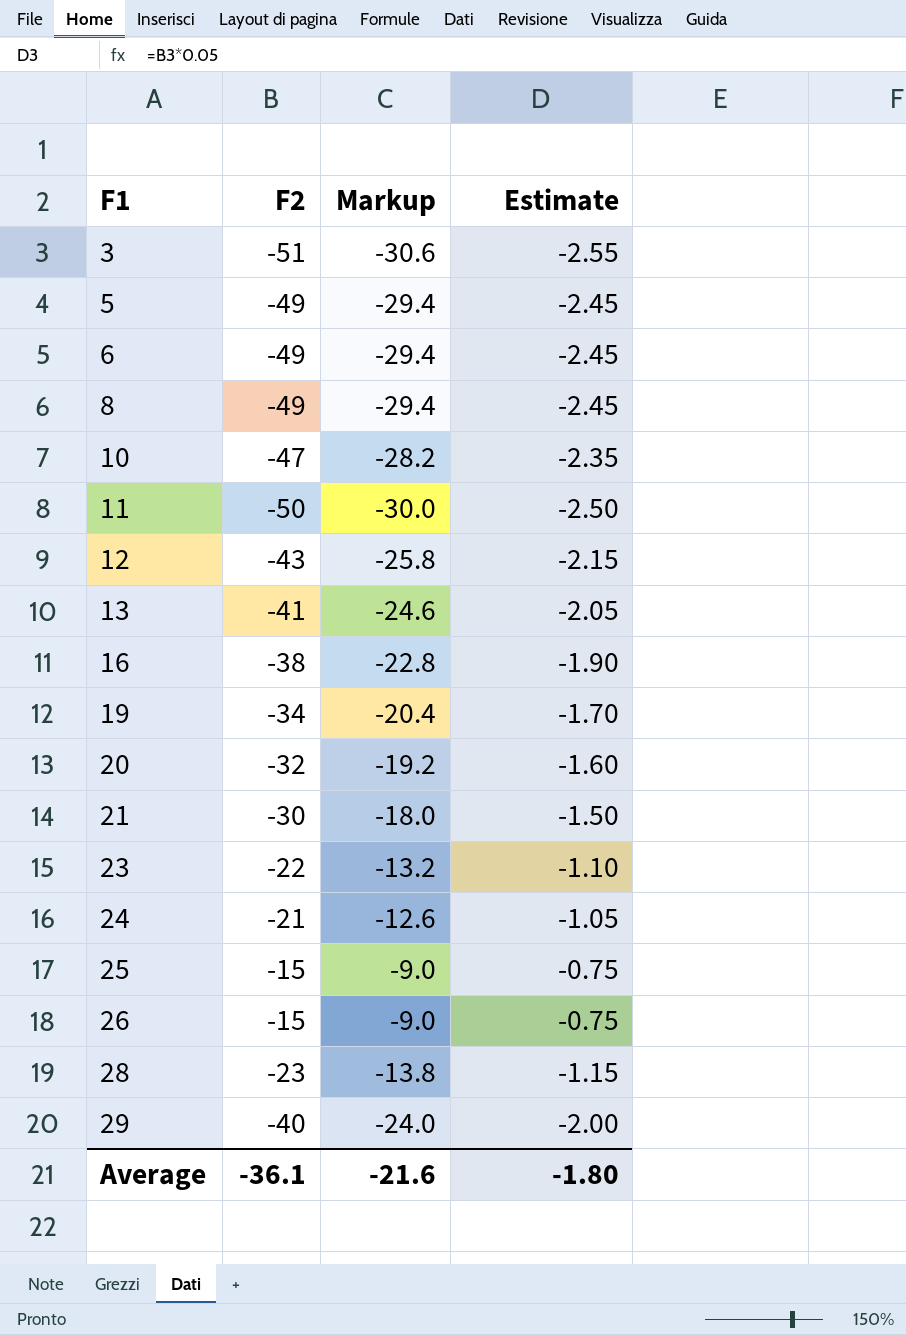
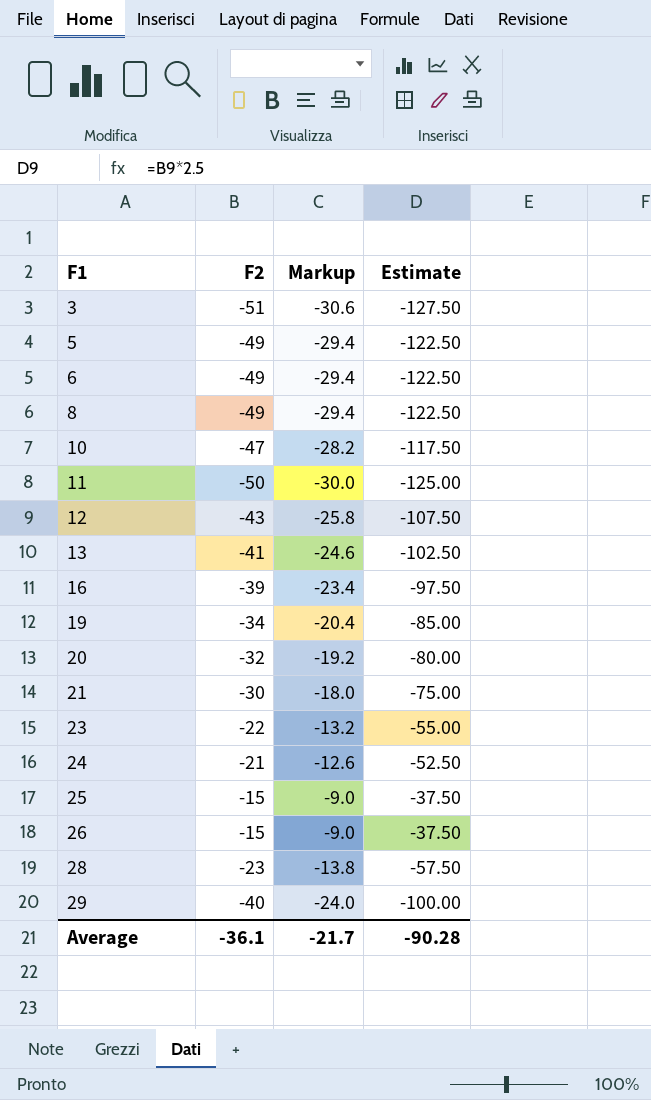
column Estimate | formula: [F2] * 0.05 -> [F2] * 2.5
16 | F2: -38 -> -39
16 | Markup: -22.8 -> -23.4
Average | Markup: -21.6 -> -21.7
Average | Estimate: -1.80 -> -90.28

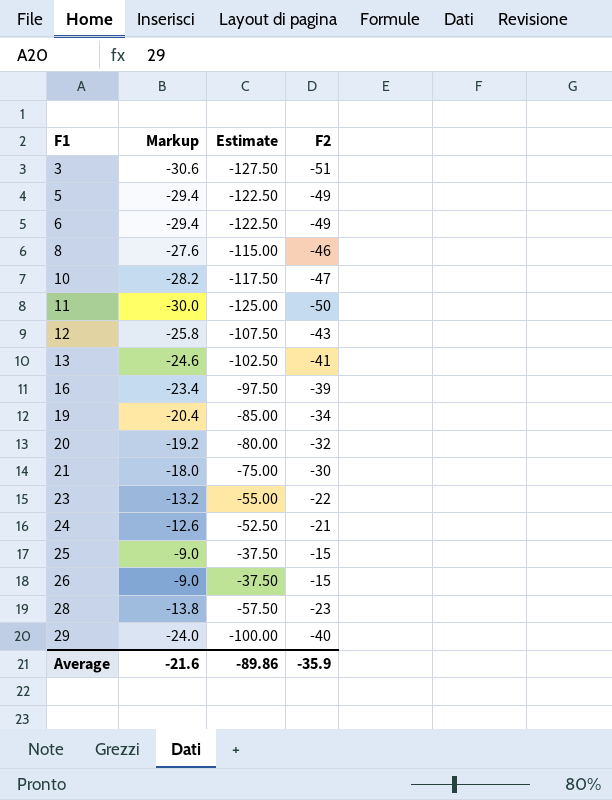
column F2 | position: 2 -> 4
8 | Markup: -29.4 -> -27.6
8 | Estimate: -122.50 -> -115.00
8 | F2: -49 -> -46
Average | Markup: -21.7 -> -21.6
Average | Estimate: -90.28 -> -89.86
Average | F2: -36.1 -> -35.9

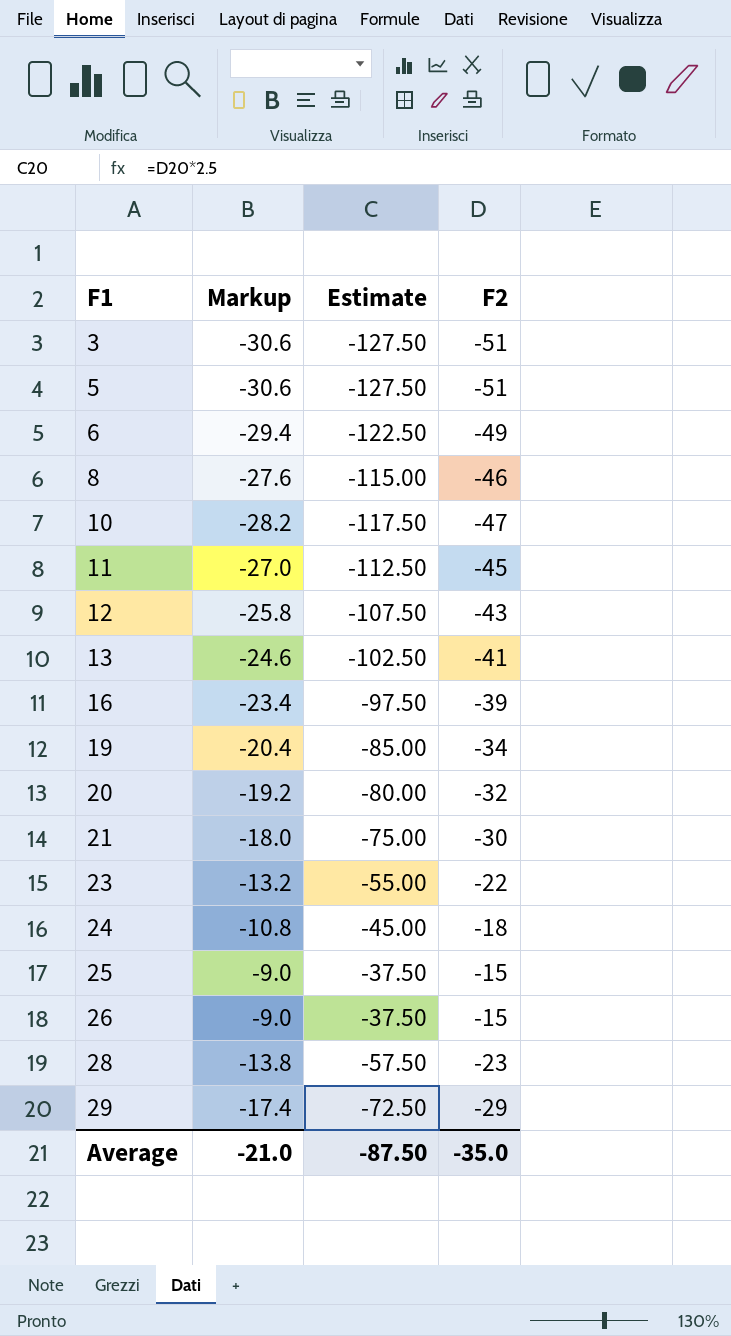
5 | Markup: -29.4 -> -30.6
5 | Estimate: -122.50 -> -127.50
5 | F2: -49 -> -51
11 | Markup: -30.0 -> -27.0
11 | Estimate: -125.00 -> -112.50
11 | F2: -50 -> -45
24 | Markup: -12.6 -> -10.8
24 | Estimate: -52.50 -> -45.00
24 | F2: -21 -> -18
29 | Markup: -24.0 -> -17.4
29 | Estimate: -100.00 -> -72.50
29 | F2: -40 -> -29
Average | Markup: -21.6 -> -21.0
Average | Estimate: -89.86 -> -87.50
Average | F2: -35.9 -> -35.0

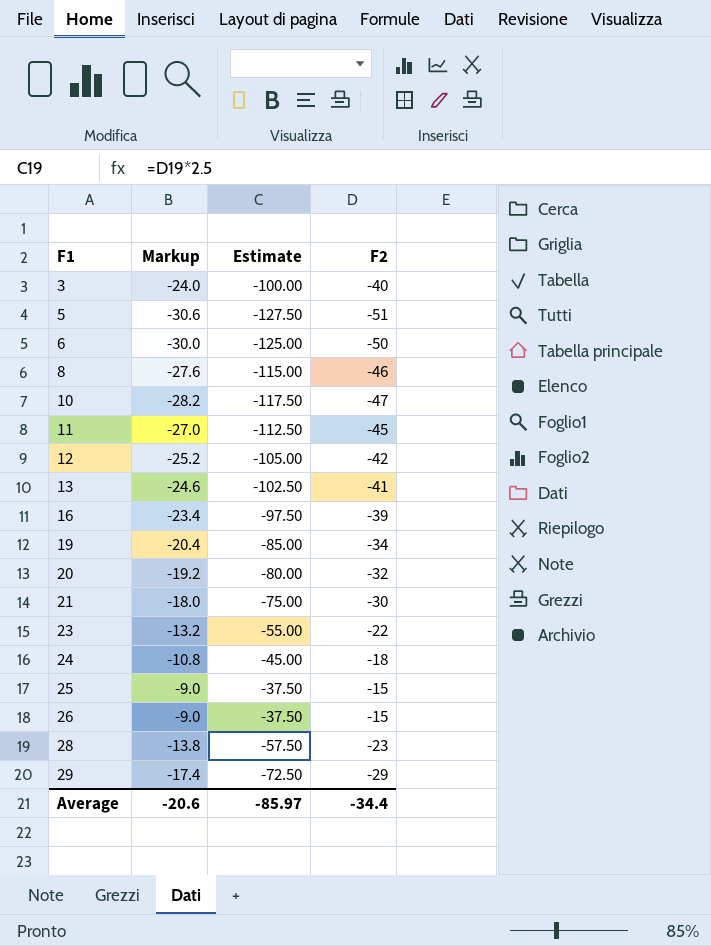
3 | Markup: -30.6 -> -24.0
3 | Estimate: -127.50 -> -100.00
3 | F2: -51 -> -40
6 | Markup: -29.4 -> -30.0
6 | Estimate: -122.50 -> -125.00
6 | F2: -49 -> -50
12 | Markup: -25.8 -> -25.2
12 | Estimate: -107.50 -> -105.00
12 | F2: -43 -> -42
Average | Markup: -21.0 -> -20.6
Average | Estimate: -87.50 -> -85.97
Average | F2: -35.0 -> -34.4

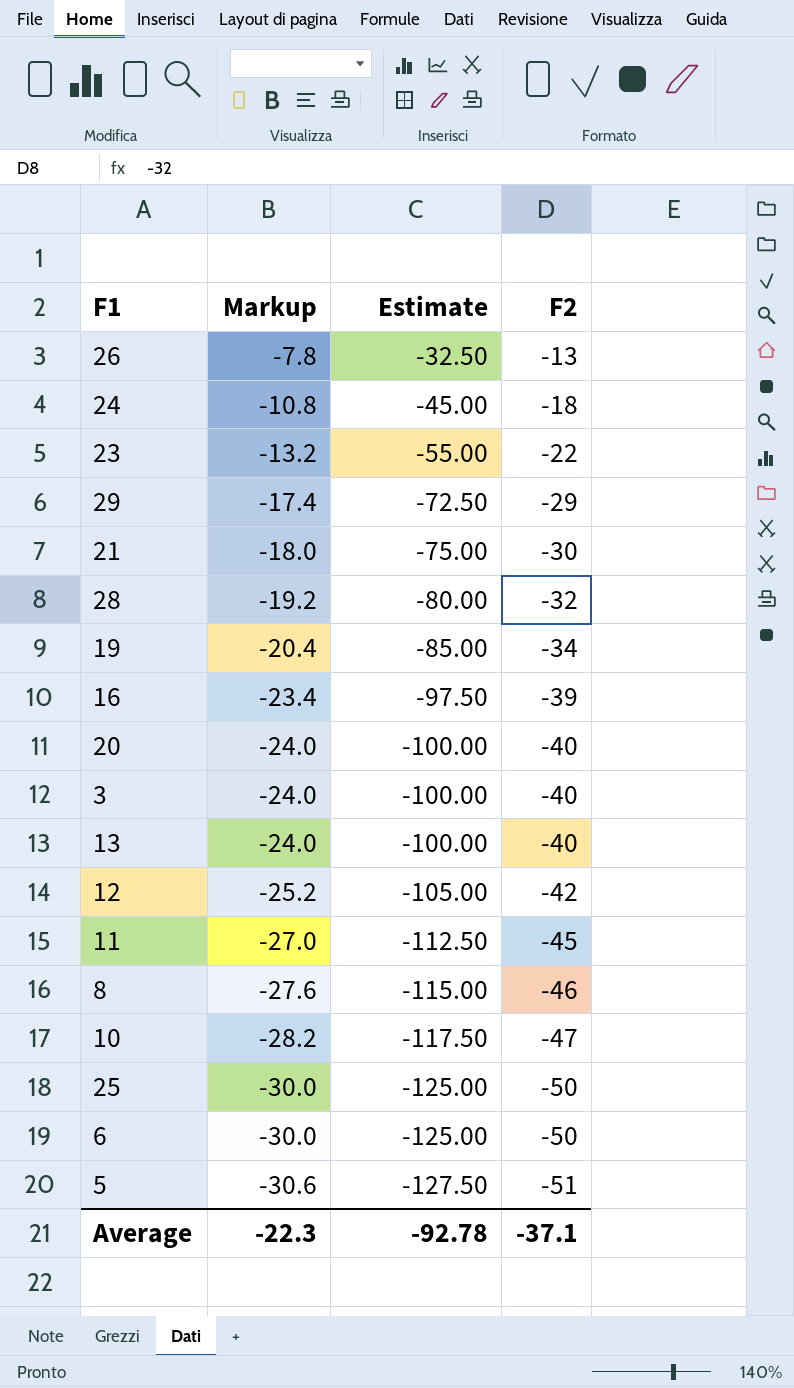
row order: F1 ascending -> Markup descending
26 | Markup: -9.0 -> -7.8
26 | Estimate: -37.50 -> -32.50
26 | F2: -15 -> -13
28 | Markup: -13.8 -> -19.2
28 | Estimate: -57.50 -> -80.00
28 | F2: -23 -> -32
20 | Markup: -19.2 -> -24.0
20 | Estimate: -80.00 -> -100.00
20 | F2: -32 -> -40
13 | Markup: -24.6 -> -24.0
13 | Estimate: -102.50 -> -100.00
13 | F2: -41 -> -40
25 | Markup: -9.0 -> -30.0
25 | Estimate: -37.50 -> -125.00
25 | F2: -15 -> -50
Average | Markup: -20.6 -> -22.3
Average | Estimate: -85.97 -> -92.78
Average | F2: -34.4 -> -37.1

